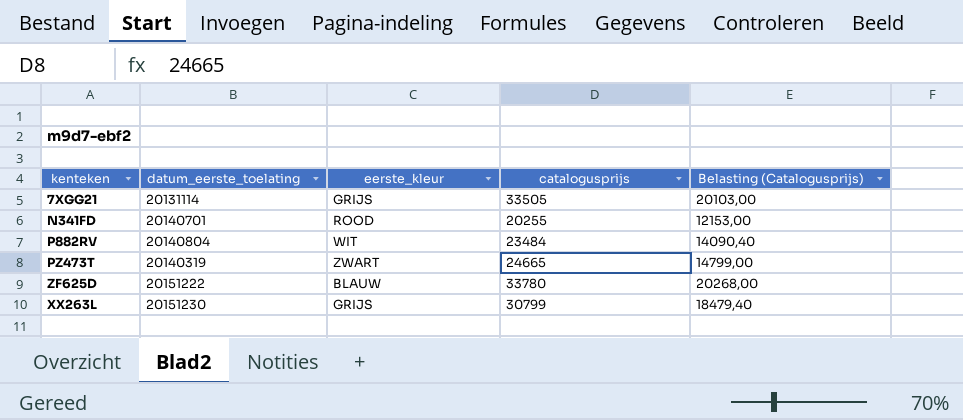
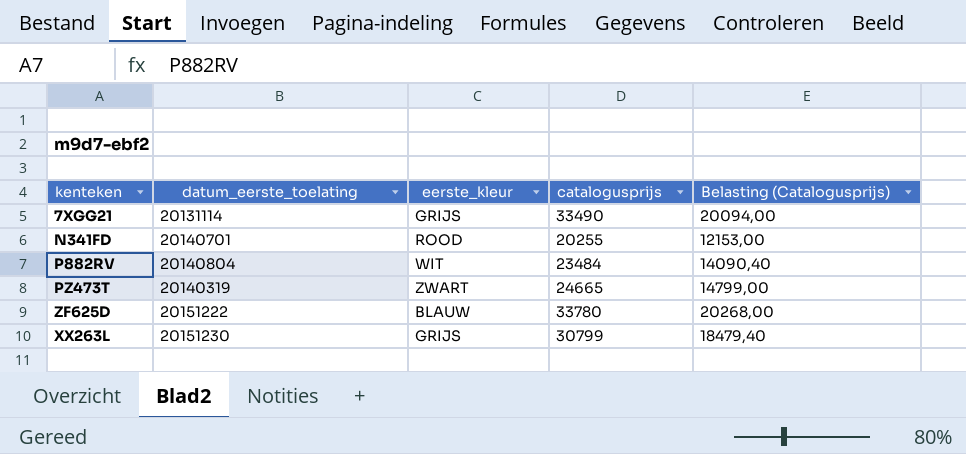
7XGG21 | catalogusprijs: 33505 -> 33490
7XGG21 | Belasting (Catalogusprijs): 20103,00 -> 20094,00

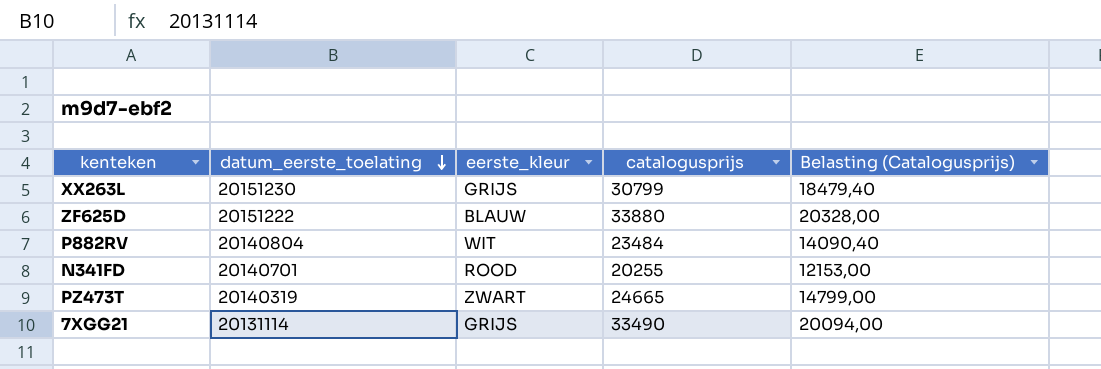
row order: none -> datum_eerste_toelating descending
ZF625D | catalogusprijs: 33780 -> 33880
ZF625D | Belasting (Catalogusprijs): 20268,00 -> 20328,00

